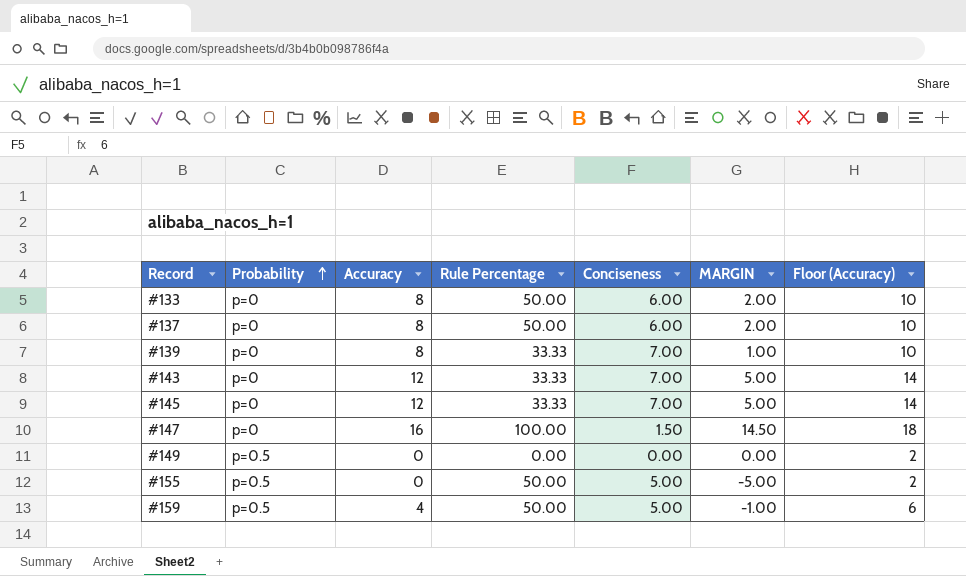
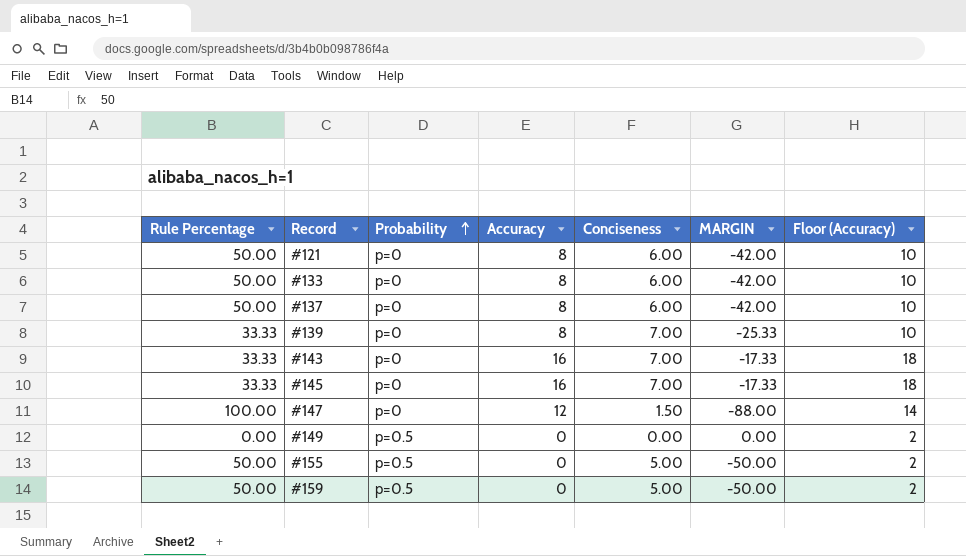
column Rule Percentage | position: 4 -> 1
column MARGIN | formula: [Accuracy] - [Conciseness] -> [Accuracy] - [Rule Percentage]
row #121: none -> 50.00 | p=0 | 8 | 6.00 | -42.00 | 10
#143 | Accuracy: 12 -> 16
#143 | Floor (Accuracy): 14 -> 18
#145 | Accuracy: 12 -> 16
#145 | Floor (Accuracy): 14 -> 18
#147 | Accuracy: 16 -> 12
#147 | Floor (Accuracy): 18 -> 14
#159 | Accuracy: 4 -> 0
#159 | Floor (Accuracy): 6 -> 2

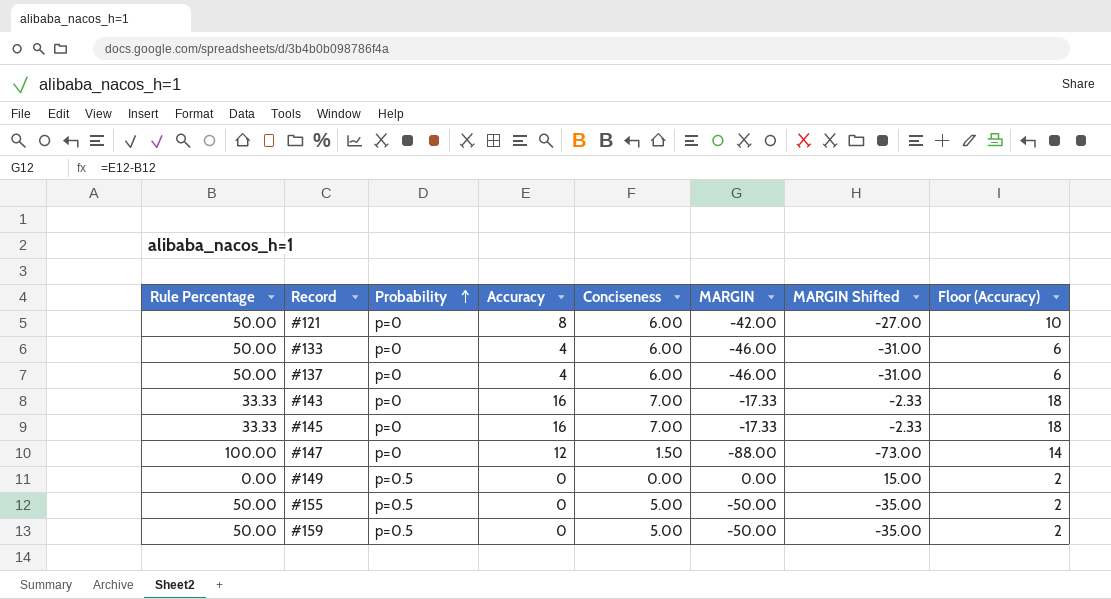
column MARGIN Shifted | formula: none -> [MARGIN] + 15
row #139: 33.33 | p=0 | 8 | 7.00 | -25.33 | 10 -> none
#133 | Accuracy: 8 -> 4
#133 | MARGIN: -42.00 -> -46.00
#133 | Floor (Accuracy): 10 -> 6
#137 | Accuracy: 8 -> 4
#137 | MARGIN: -42.00 -> -46.00
#137 | Floor (Accuracy): 10 -> 6

